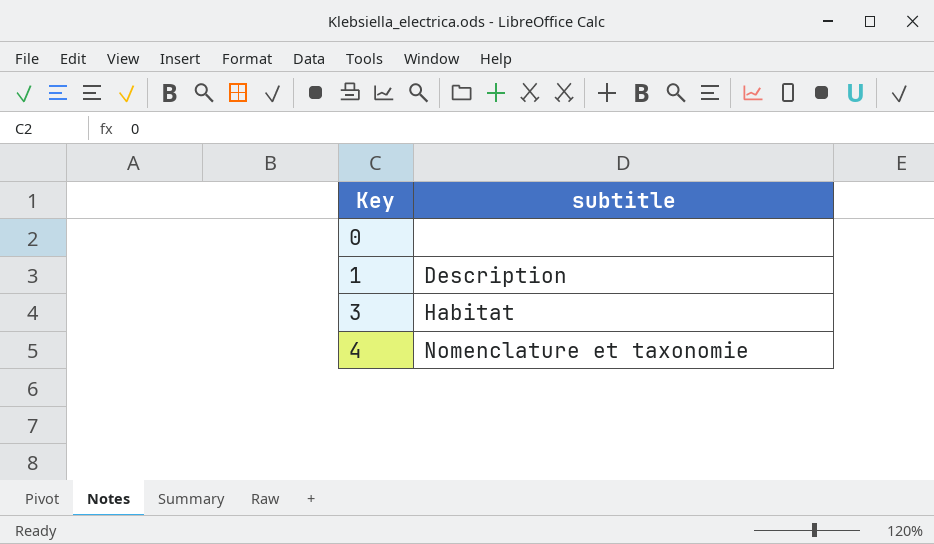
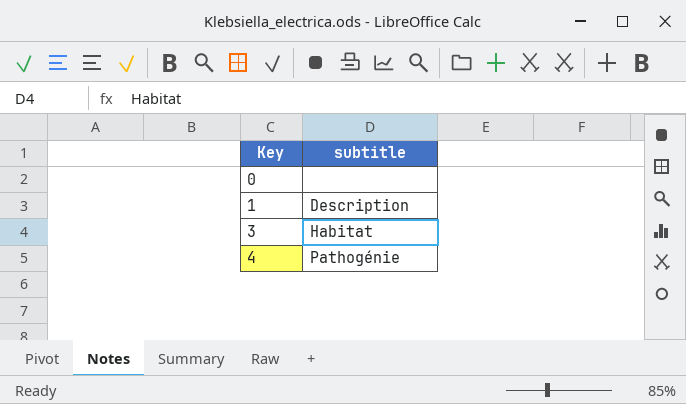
4 | subtitle: Nomenclature et taxonomie -> Pathogénie

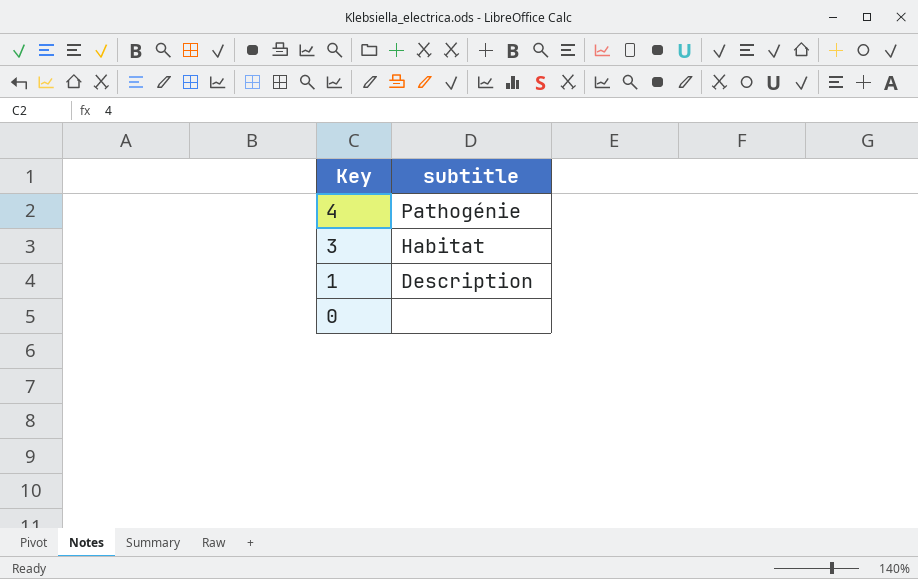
row order: Key ascending -> Key descending

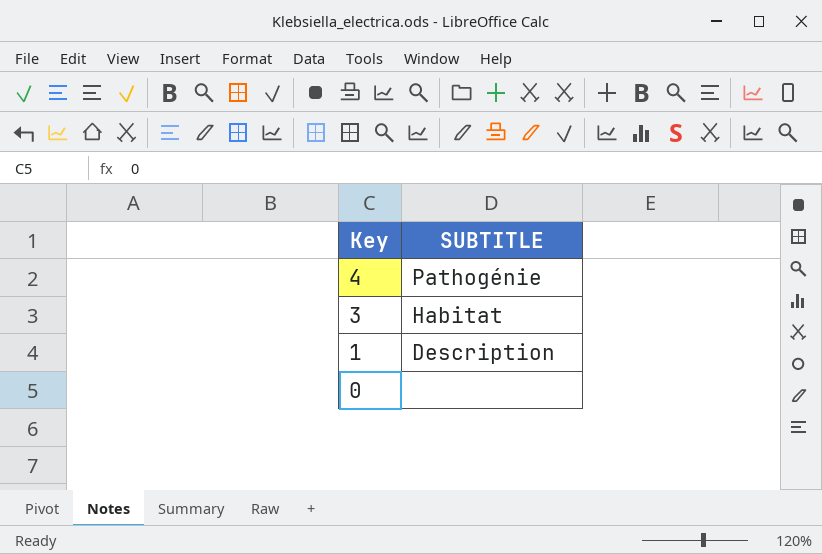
column name: subtitle -> SUBTITLE

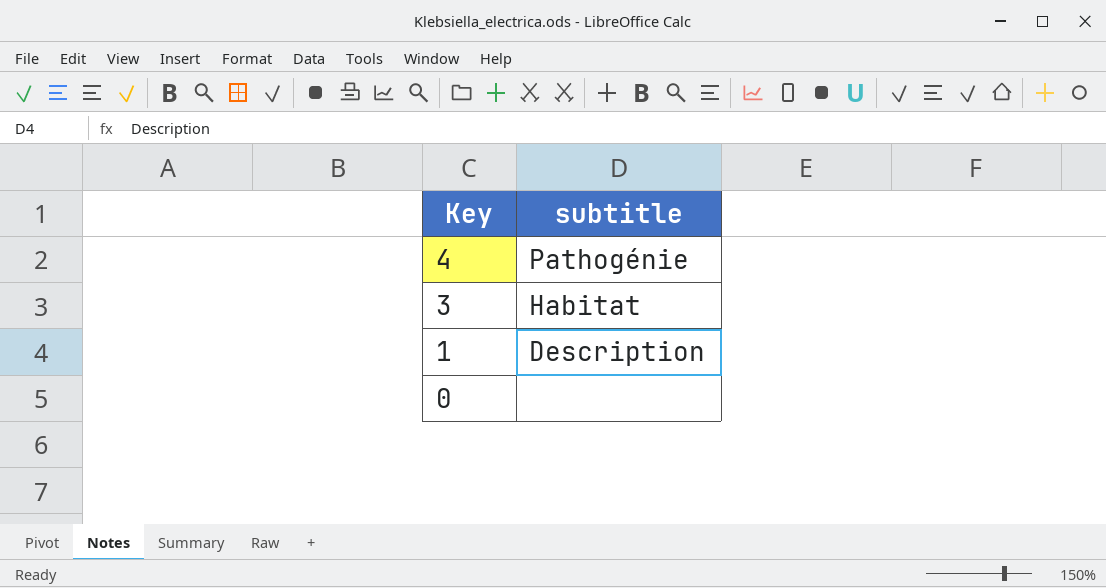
column name: SUBTITLE -> subtitle

